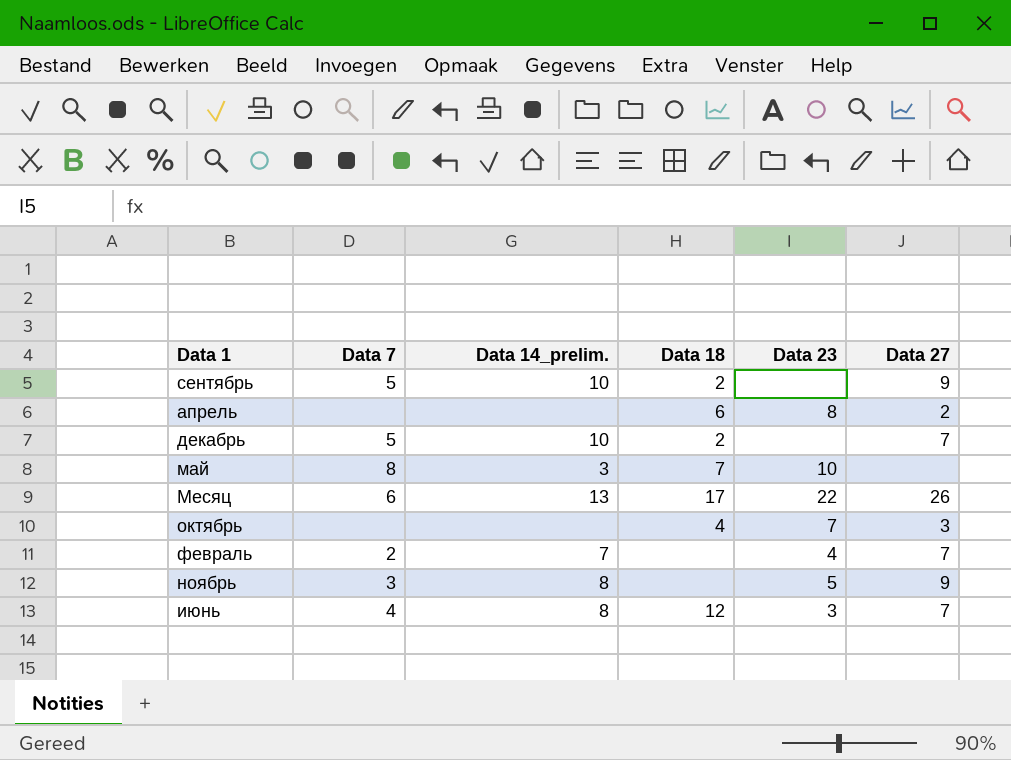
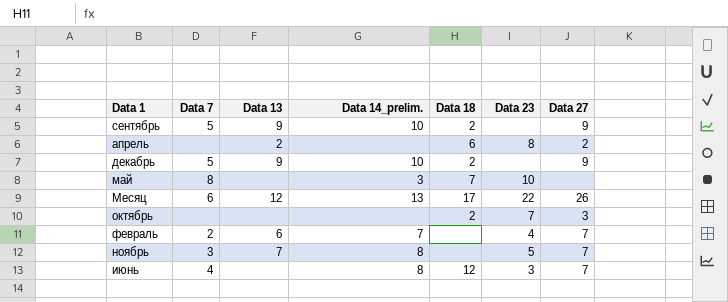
column Data 13 | position: none -> 3
декабрь | Data 27: 7 -> 9
октябрь | Data 18: 4 -> 2
ноябрь | Data 27: 9 -> 7

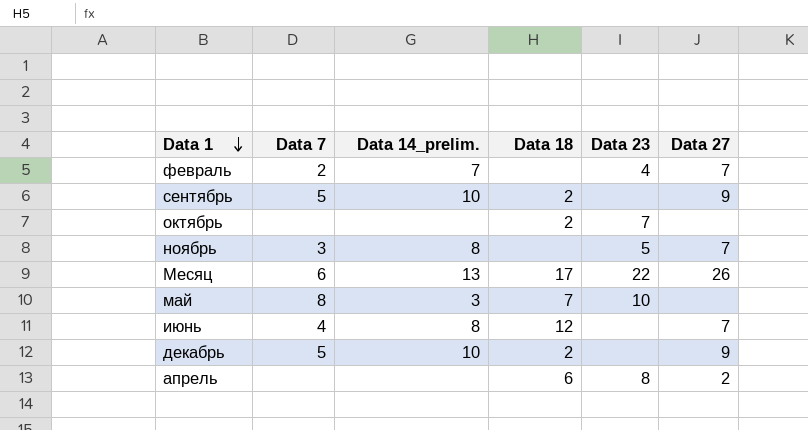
row order: none -> Data 1 descending
column Data 13 | position: 3 -> none
октябрь | Data 27: 3 -> none
июнь | Data 23: 3 -> none

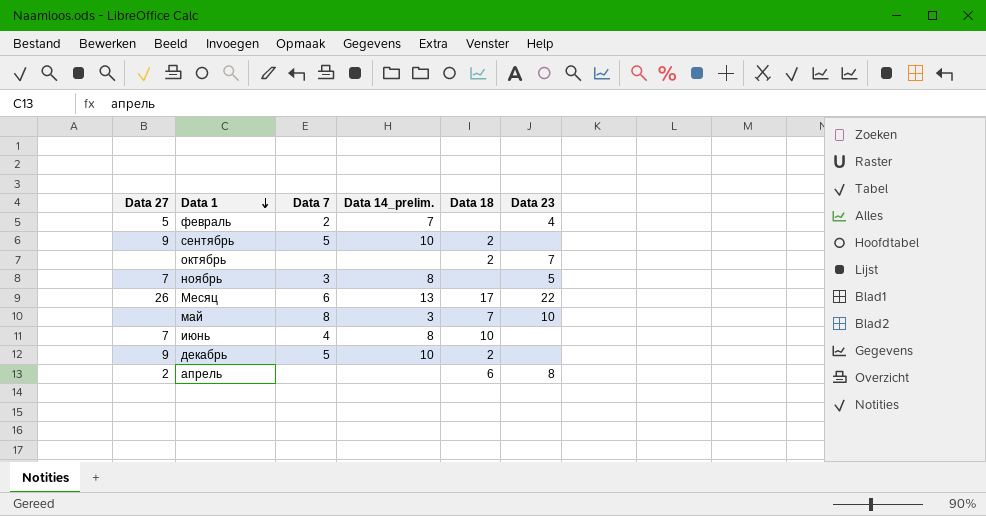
column Data 27 | position: 6 -> 1
февраль | Data 27: 7 -> 5
июнь | Data 18: 12 -> 10

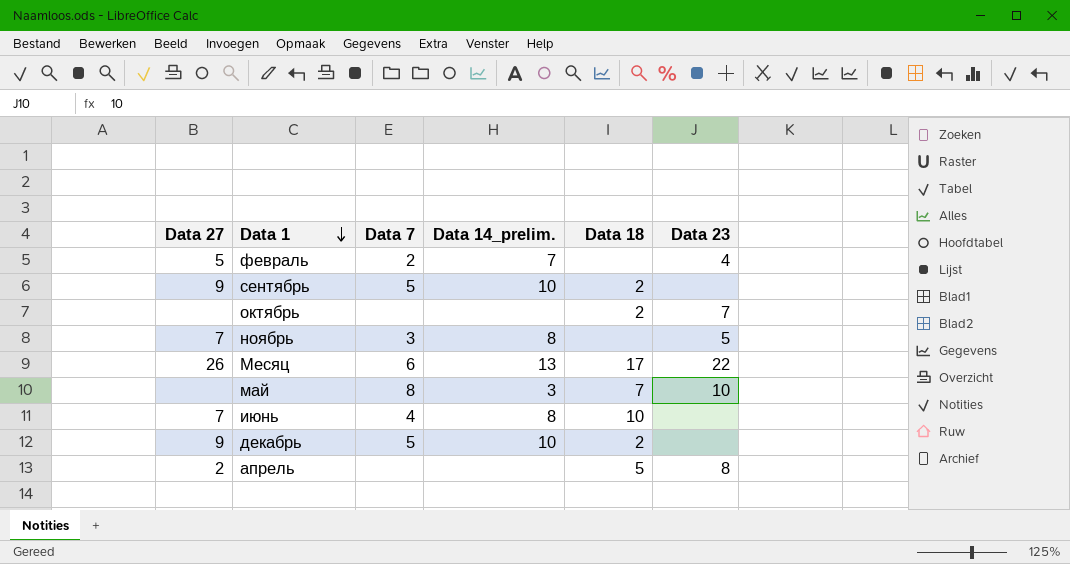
апрель | Data 18: 6 -> 5

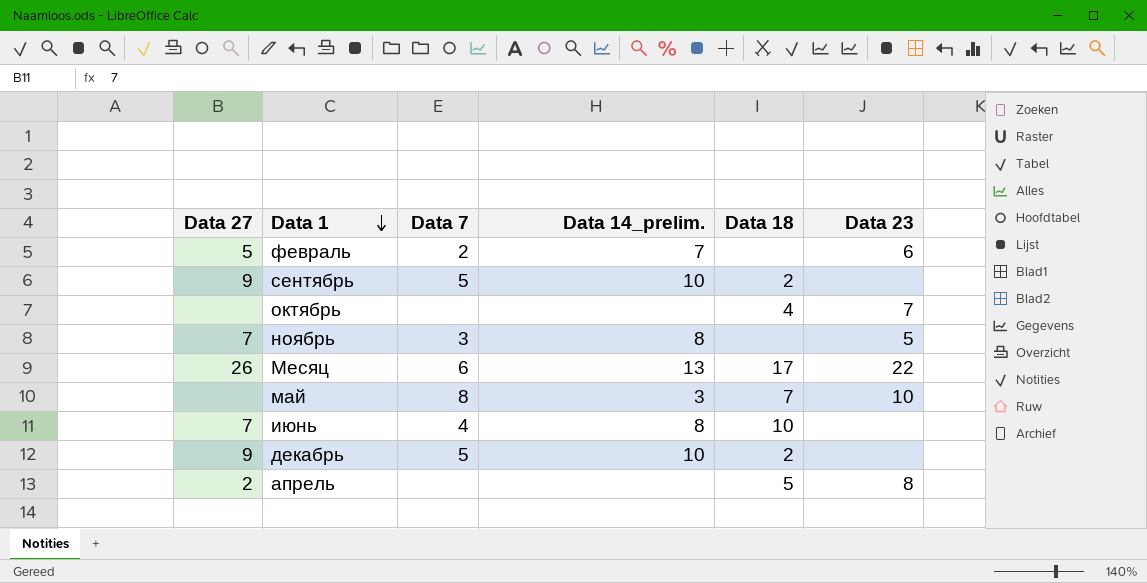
февраль | Data 23: 4 -> 6
октябрь | Data 18: 2 -> 4

